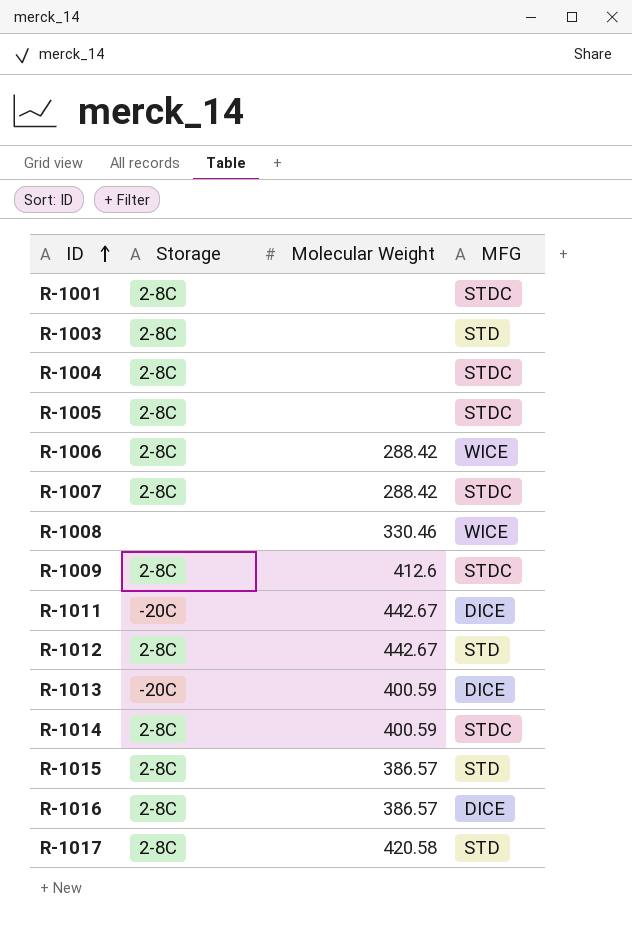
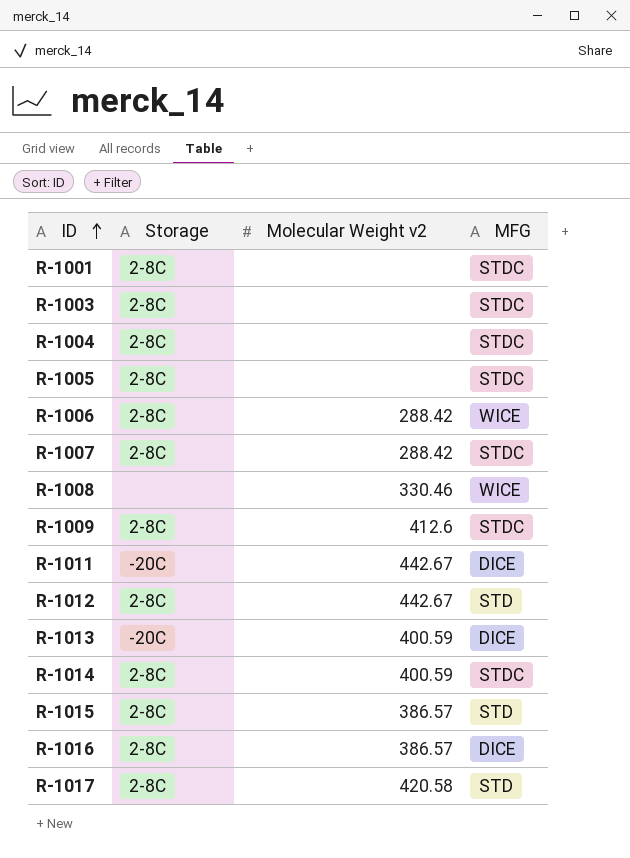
column name: Molecular Weight -> Molecular Weight v2
R-1003 | MFG: STD -> STDC

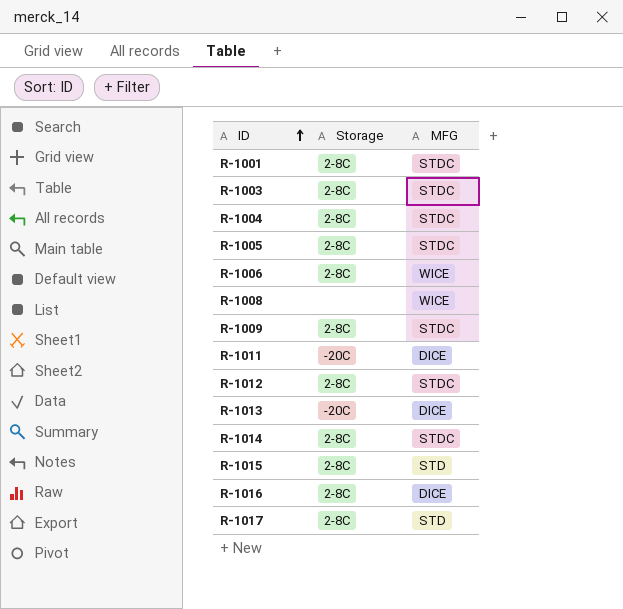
column Molecular Weight v2 | position: 3 -> none
row R-1007: 2-8C | 288.42 | STDC -> none
R-1012 | MFG: STD -> STDC

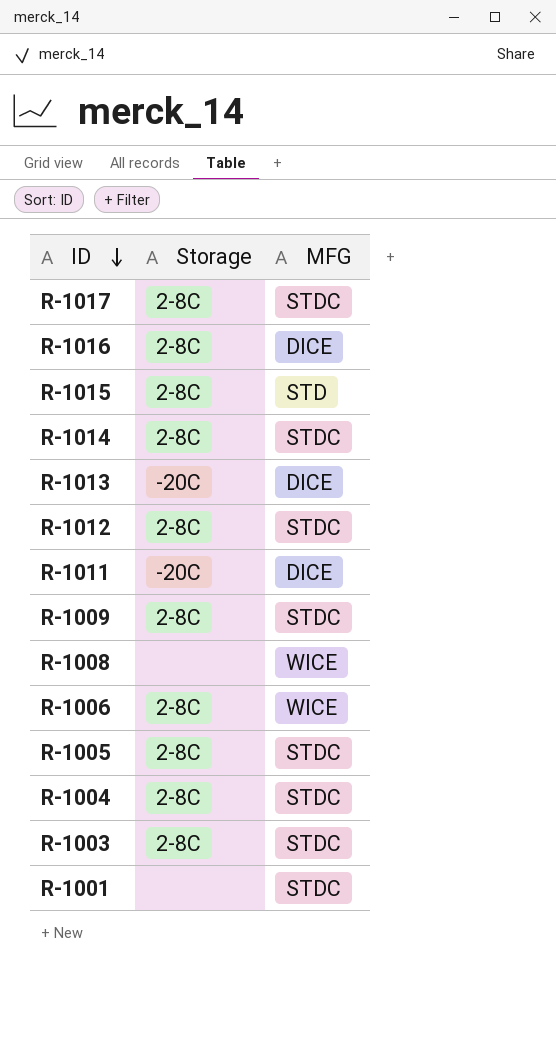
row order: ID ascending -> ID descending
R-1017 | MFG: STD -> STDC
R-1001 | Storage: 2-8C -> none

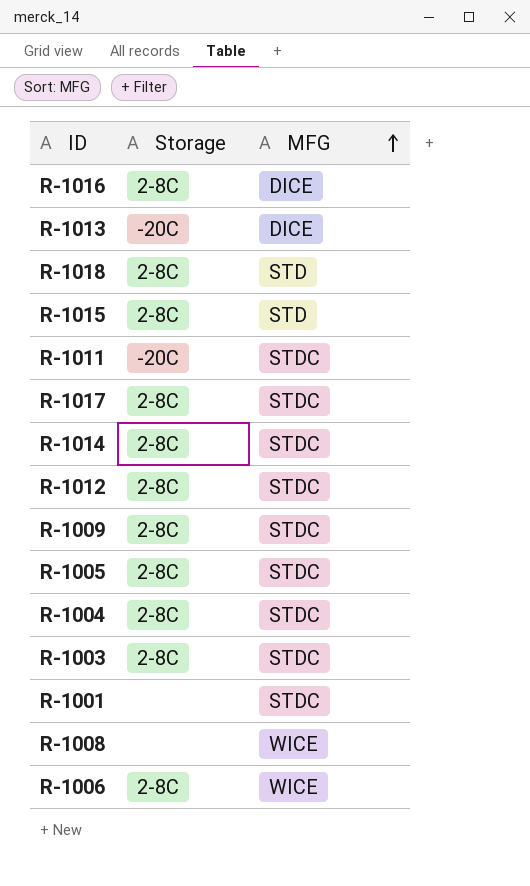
row order: ID descending -> MFG ascending
row R-1018: none -> 2-8C | STD
R-1011 | MFG: DICE -> STDC

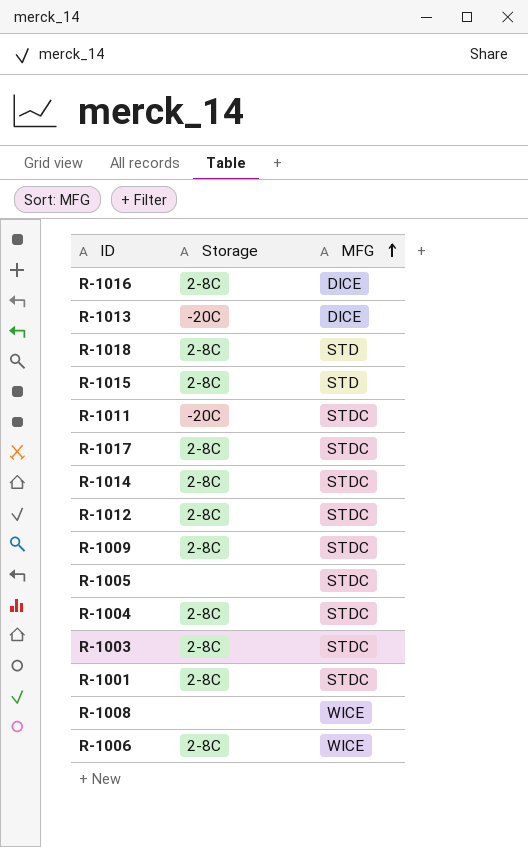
R-1005 | Storage: 2-8C -> none
R-1001 | Storage: none -> 2-8C

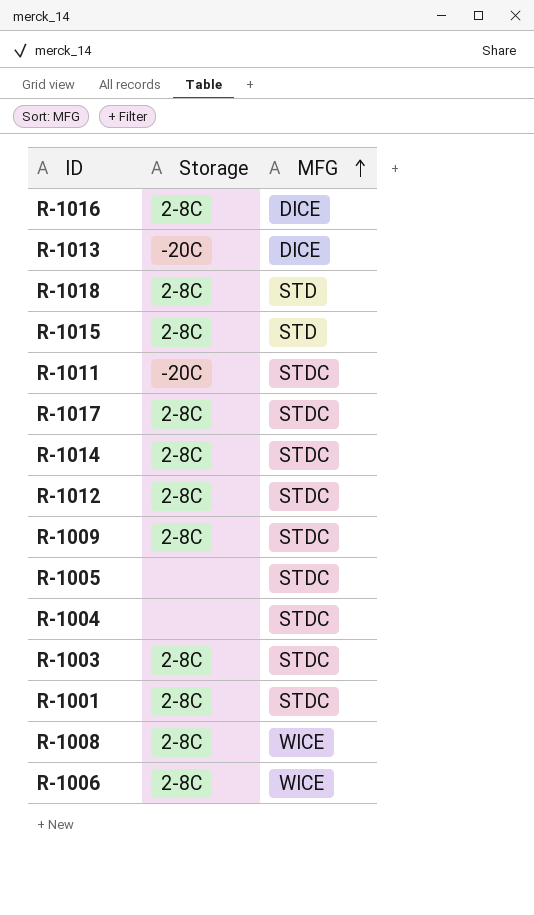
R-1004 | Storage: 2-8C -> none
R-1008 | Storage: none -> 2-8C

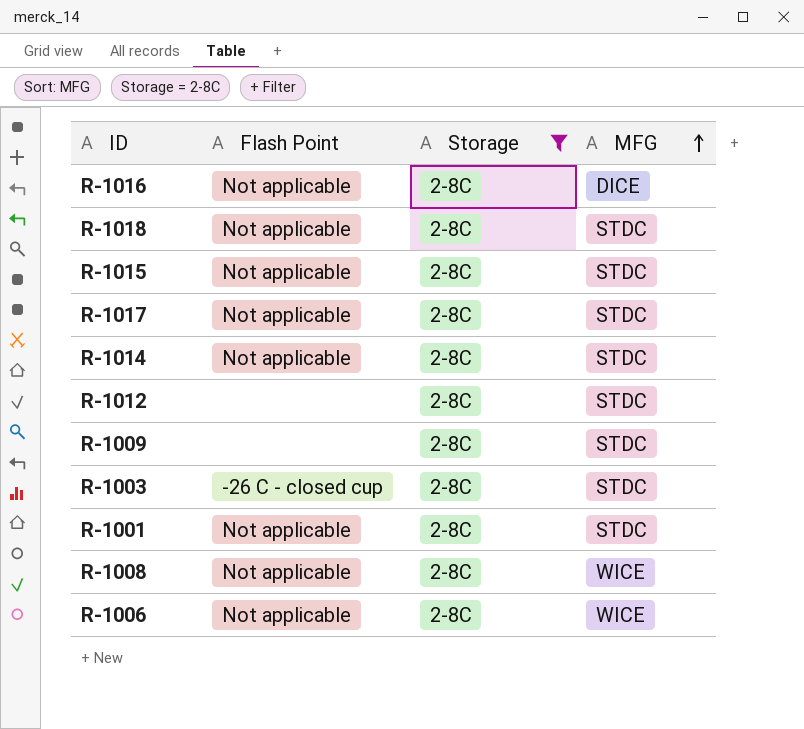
filter: none -> Storage = 2-8C
column Flash Point | position: none -> 2
R-1018 | MFG: STD -> STDC
R-1015 | MFG: STD -> STDC

